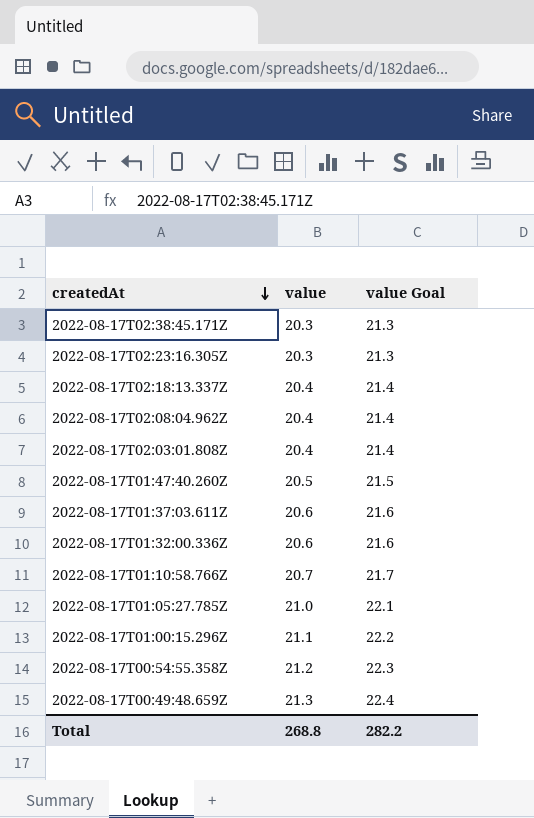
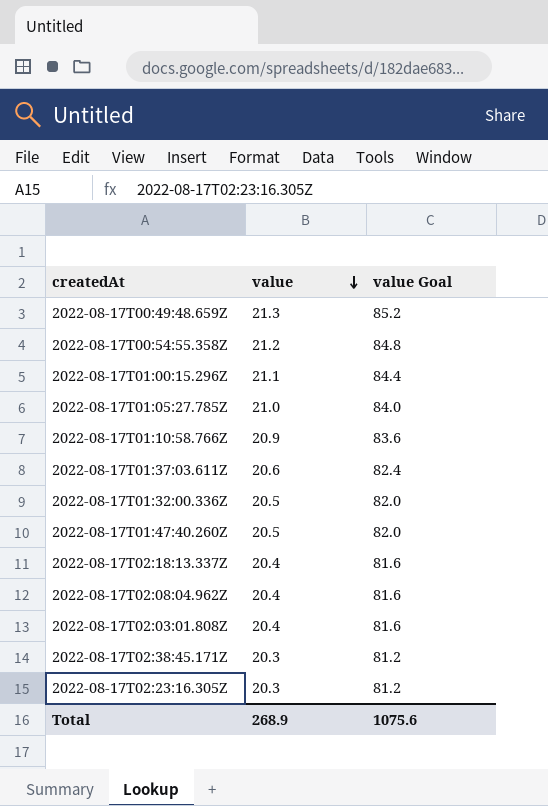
row order: createdAt descending -> value descending
column value Goal | formula: [value] * 1.05 -> [value] * 4
2022-08-17T01:10:58.766Z | value: 20.7 -> 20.9
2022-08-17T01:32:00.336Z | value: 20.6 -> 20.5
Total | value: 268.8 -> 268.9
Total | value Goal: 282.2 -> 1075.6

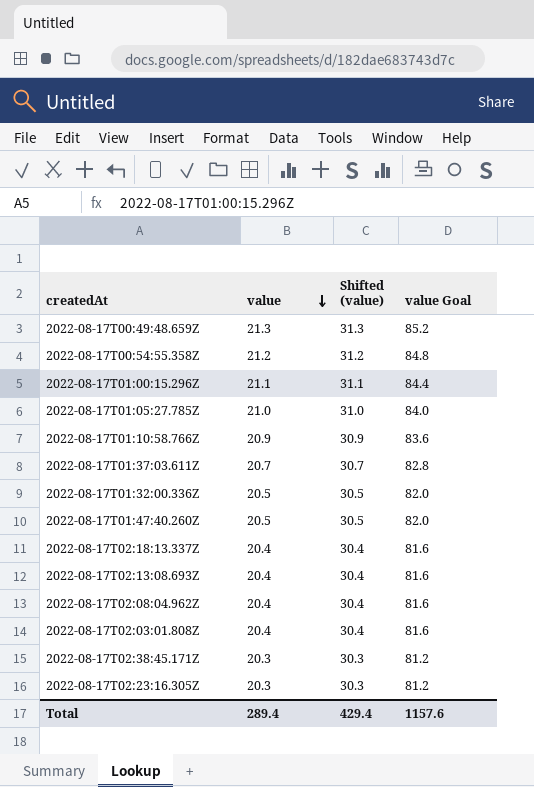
column Shifted (value) | formula: none -> [value] + 10
2022-08-17T01:37:03.611Z | value: 20.6 -> 20.7
2022-08-17T01:37:03.611Z | value Goal: 82.4 -> 82.8
row 2022-08-17T02:13:08.693Z: none -> 20.4 | 30.4 | 81.6
Total | value: 268.9 -> 289.4
Total | value Goal: 1075.6 -> 1157.6

